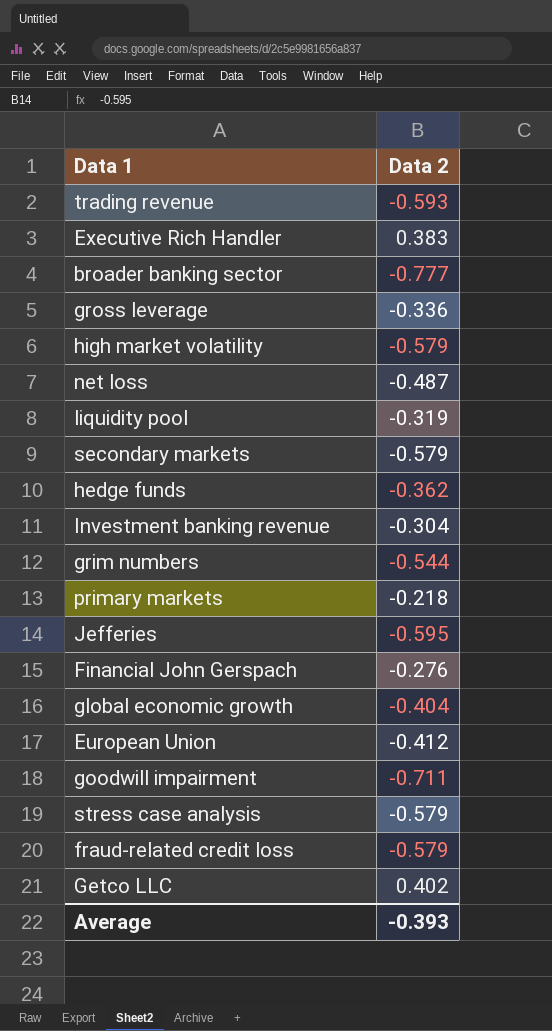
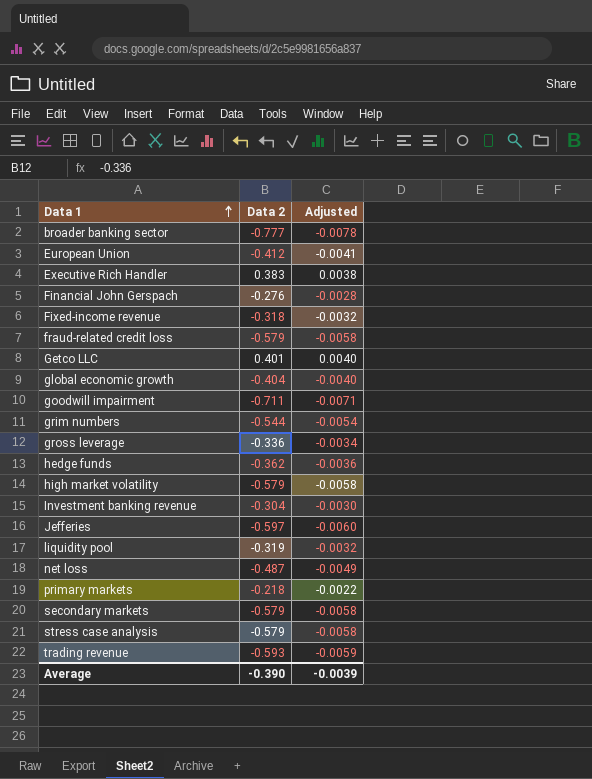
row order: none -> Data 1 ascending
column Adjusted | formula: none -> [Data 2] * 0.01
row Fixed-income revenue: none -> -0.318 | -0.0032
Getco LLC | Data 2: 0.402 -> 0.401
Jefferies | Data 2: -0.595 -> -0.597
Average | Data 2: -0.393 -> -0.390

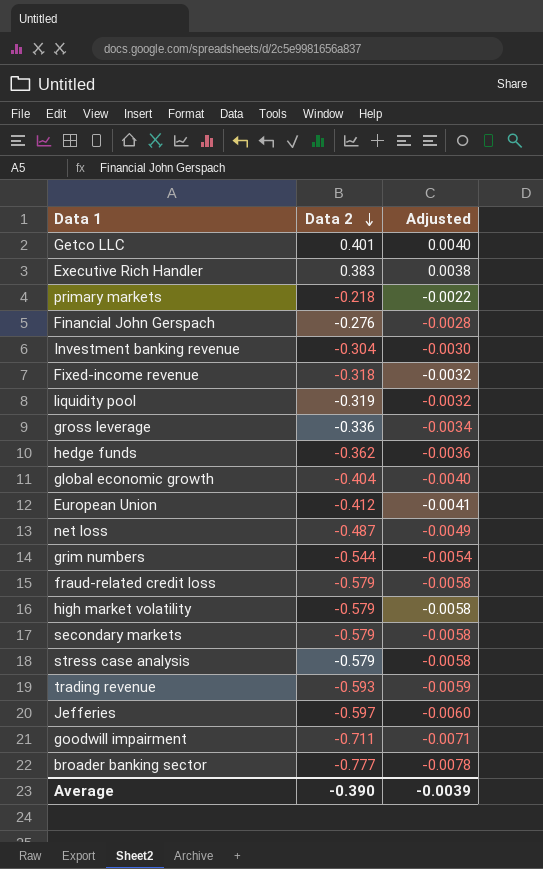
row order: Data 1 ascending -> Data 2 descending

